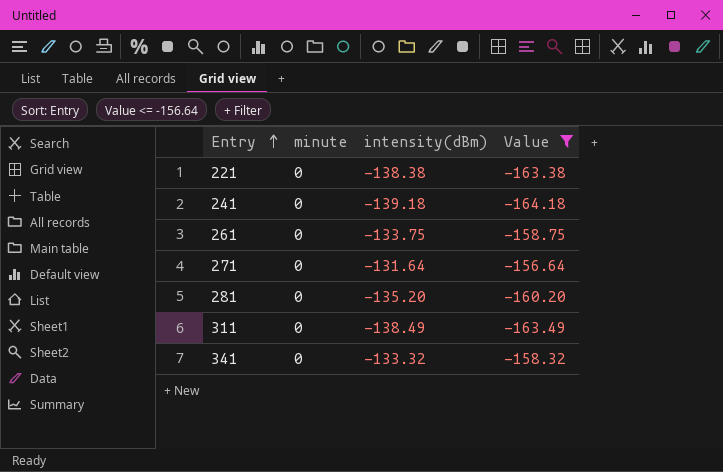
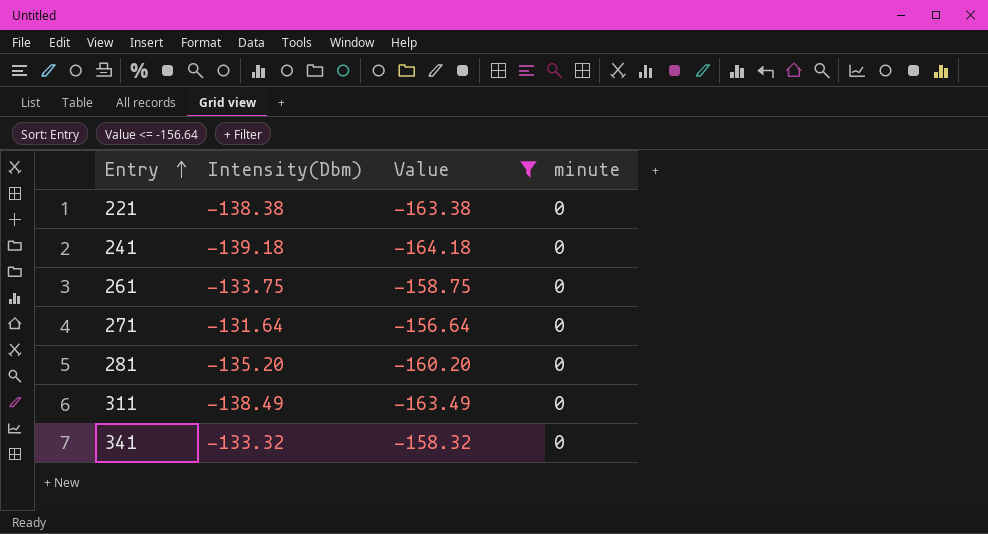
column name: intensity(dBm) -> Intensity(Dbm)
column minute | position: 2 -> 4

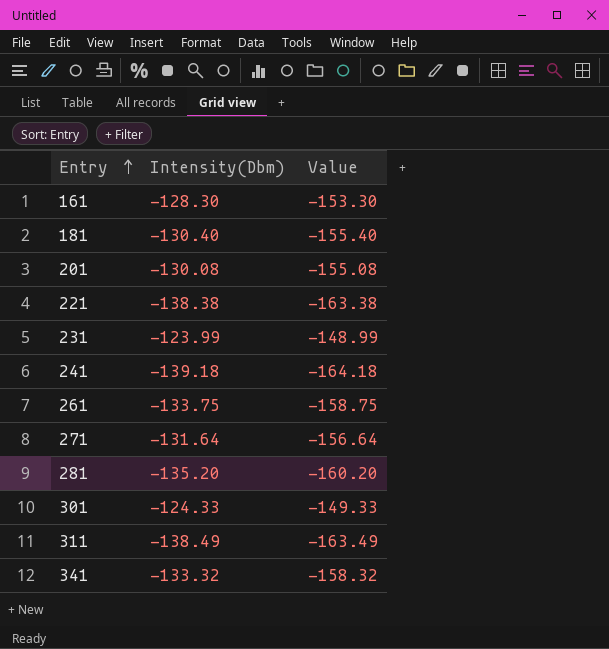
filter: Value <= -156.64 -> none
column minute | position: 4 -> none

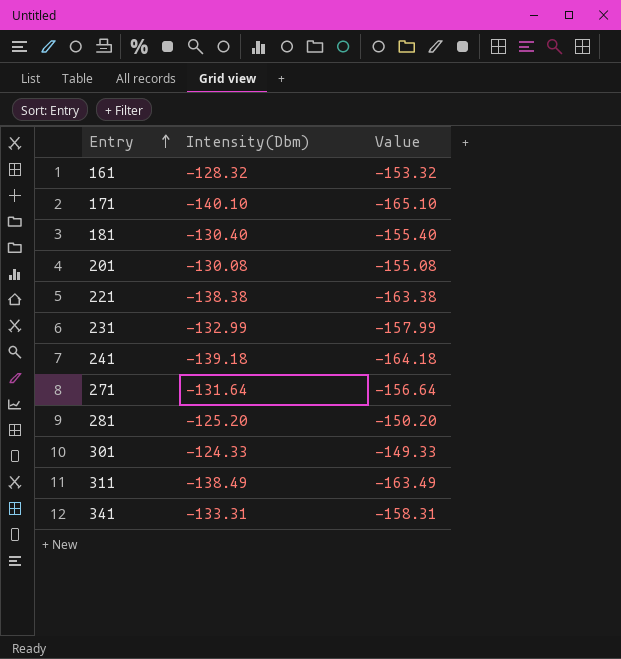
row 261: -133.75 | -158.75 -> none
161 | Intensity(Dbm): -128.30 -> -128.32
161 | Value: -153.30 -> -153.32
row 171: none -> -140.10 | -165.10
231 | Intensity(Dbm): -123.99 -> -132.99
231 | Value: -148.99 -> -157.99
281 | Intensity(Dbm): -135.20 -> -125.20
281 | Value: -160.20 -> -150.20
341 | Intensity(Dbm): -133.32 -> -133.31
341 | Value: -158.32 -> -158.31

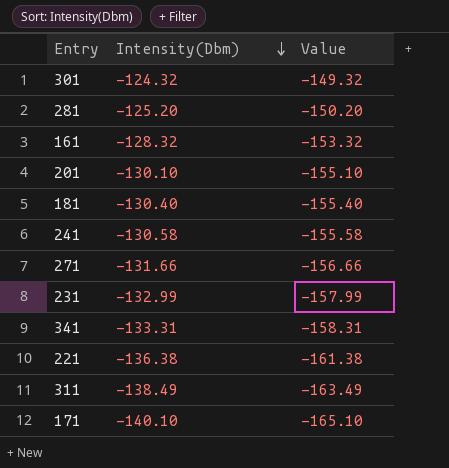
row order: Entry ascending -> Intensity(Dbm) descending
301 | Intensity(Dbm): -124.33 -> -124.32
301 | Value: -149.33 -> -149.32
201 | Intensity(Dbm): -130.08 -> -130.10
201 | Value: -155.08 -> -155.10
241 | Intensity(Dbm): -139.18 -> -130.58
241 | Value: -164.18 -> -155.58
271 | Intensity(Dbm): -131.64 -> -131.66
271 | Value: -156.64 -> -156.66
221 | Intensity(Dbm): -138.38 -> -136.38
221 | Value: -163.38 -> -161.38

